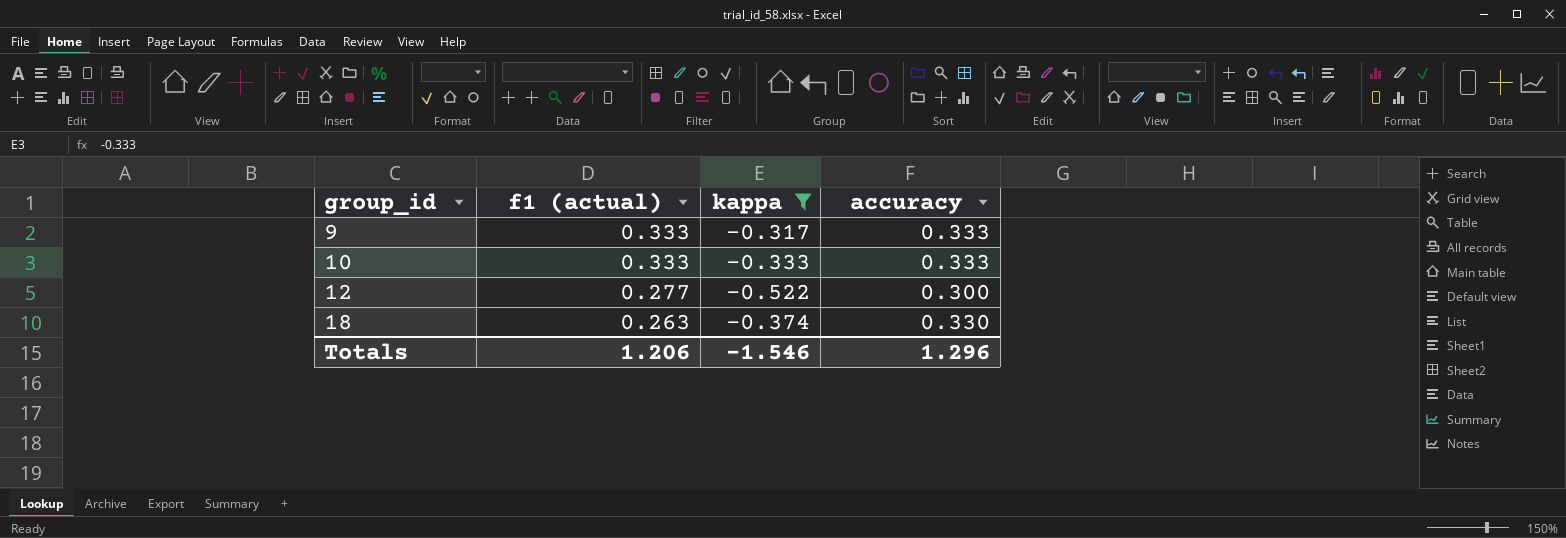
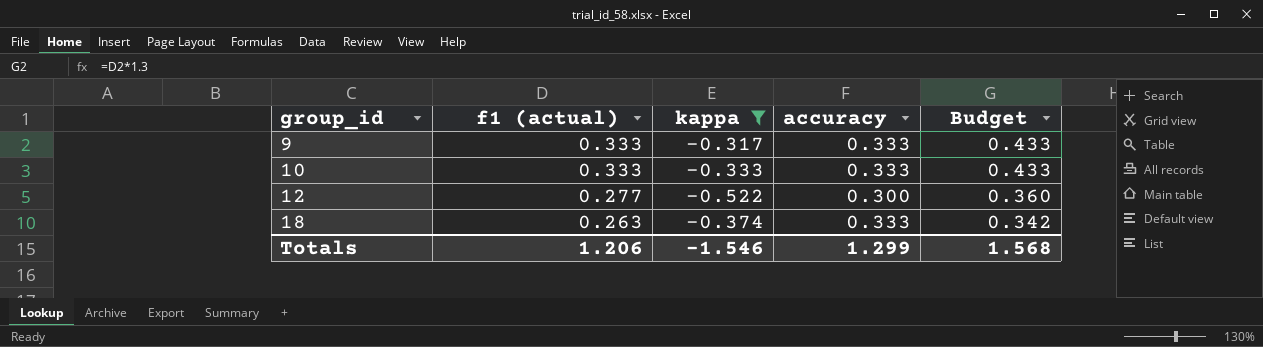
column Budget | formula: none -> [f1 (actual)] * 1.3
18 | accuracy: 0.330 -> 0.333
Totals | accuracy: 1.296 -> 1.299

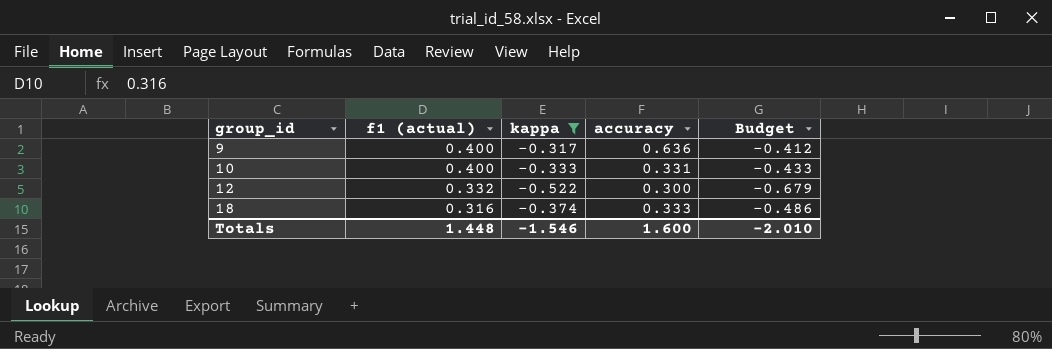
column Budget | formula: [f1 (actual)] * 1.3 -> [kappa] * 1.3
9 | f1 (actual): 0.333 -> 0.400
9 | accuracy: 0.333 -> 0.636
10 | f1 (actual): 0.333 -> 0.400
10 | accuracy: 0.333 -> 0.331
12 | f1 (actual): 0.277 -> 0.332
18 | f1 (actual): 0.263 -> 0.316
Totals | f1 (actual): 1.206 -> 1.448
Totals | accuracy: 1.299 -> 1.600
Totals | Budget: 1.568 -> -2.010

